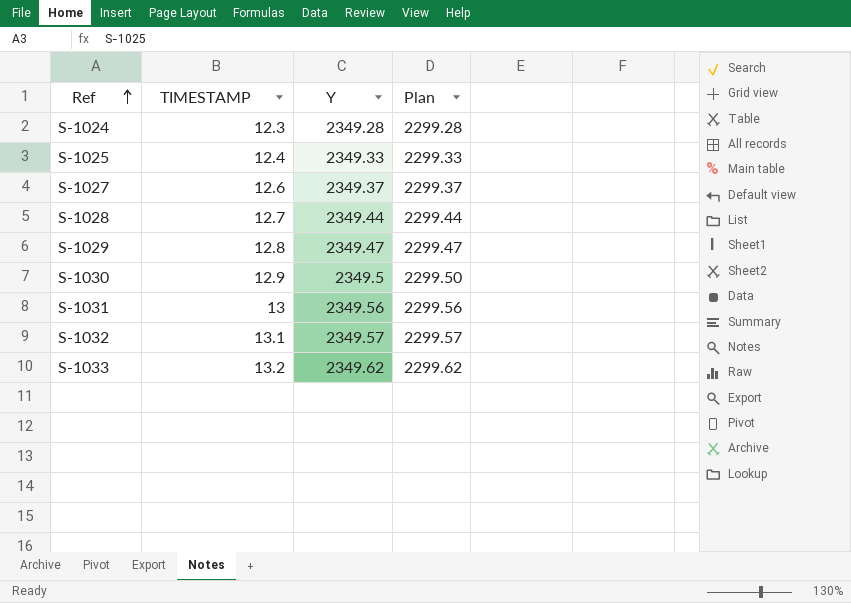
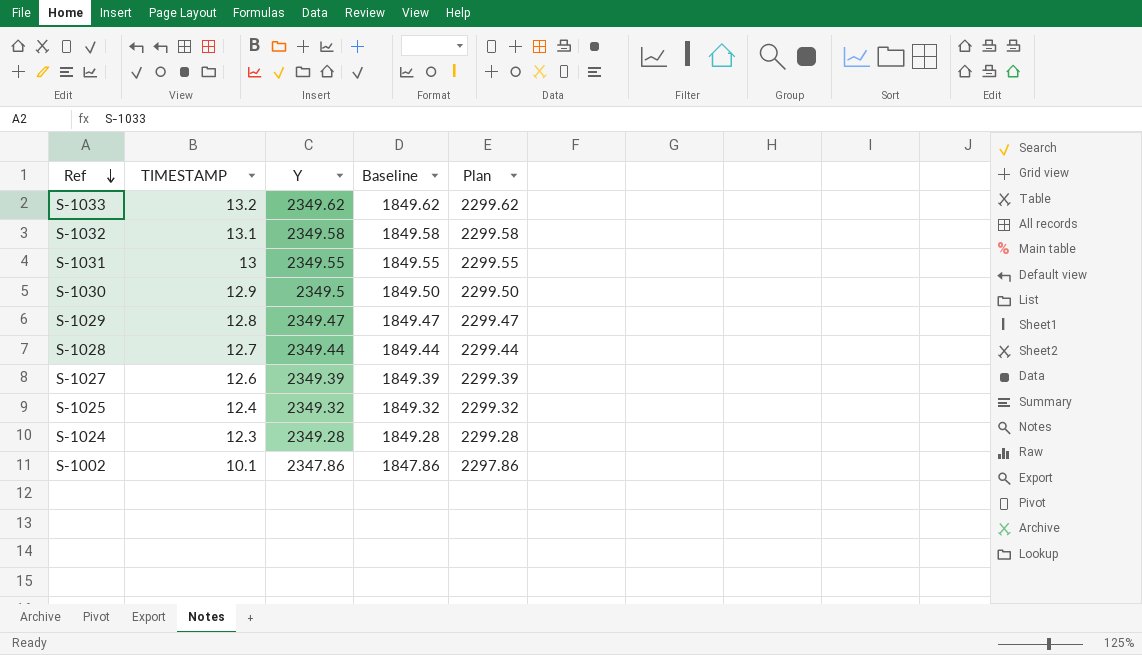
row order: Ref ascending -> Ref descending
column Baseline | formula: none -> [Y] - 500
S-1032 | Y: 2349.57 -> 2349.58
S-1032 | Plan: 2299.57 -> 2299.58
S-1031 | Y: 2349.56 -> 2349.55
S-1031 | Plan: 2299.56 -> 2299.55
S-1027 | Y: 2349.37 -> 2349.39
S-1027 | Plan: 2299.37 -> 2299.39
S-1025 | Y: 2349.33 -> 2349.32
S-1025 | Plan: 2299.33 -> 2299.32
row S-1002: none -> 10.1 | 2347.86 | 1847.86 | 2297.86

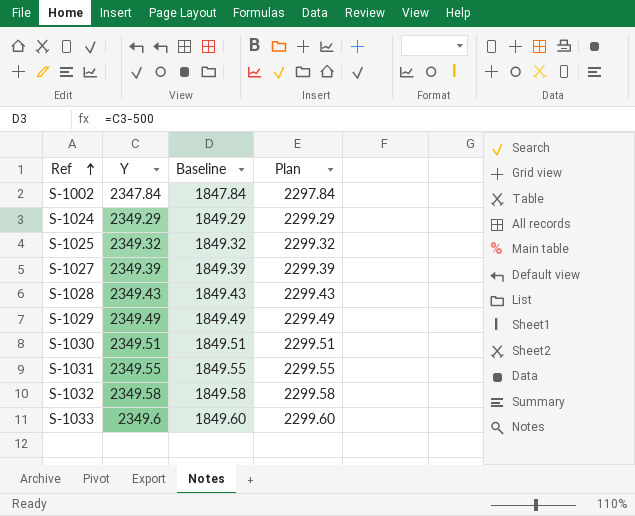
row order: Ref descending -> Ref ascending
column TIMESTAMP | position: 2 -> none
S-1002 | Y: 2347.86 -> 2347.84
S-1002 | Baseline: 1847.86 -> 1847.84
S-1002 | Plan: 2297.86 -> 2297.84
S-1024 | Y: 2349.28 -> 2349.29
S-1024 | Baseline: 1849.28 -> 1849.29
S-1024 | Plan: 2299.28 -> 2299.29
S-1028 | Y: 2349.44 -> 2349.43
S-1028 | Baseline: 1849.44 -> 1849.43
S-1028 | Plan: 2299.44 -> 2299.43
S-1029 | Y: 2349.47 -> 2349.49
S-1029 | Baseline: 1849.47 -> 1849.49
S-1029 | Plan: 2299.47 -> 2299.49
S-1030 | Y: 2349.5 -> 2349.51
S-1030 | Baseline: 1849.50 -> 1849.51
S-1030 | Plan: 2299.50 -> 2299.51
S-1033 | Y: 2349.62 -> 2349.6
S-1033 | Baseline: 1849.62 -> 1849.60
S-1033 | Plan: 2299.62 -> 2299.60

